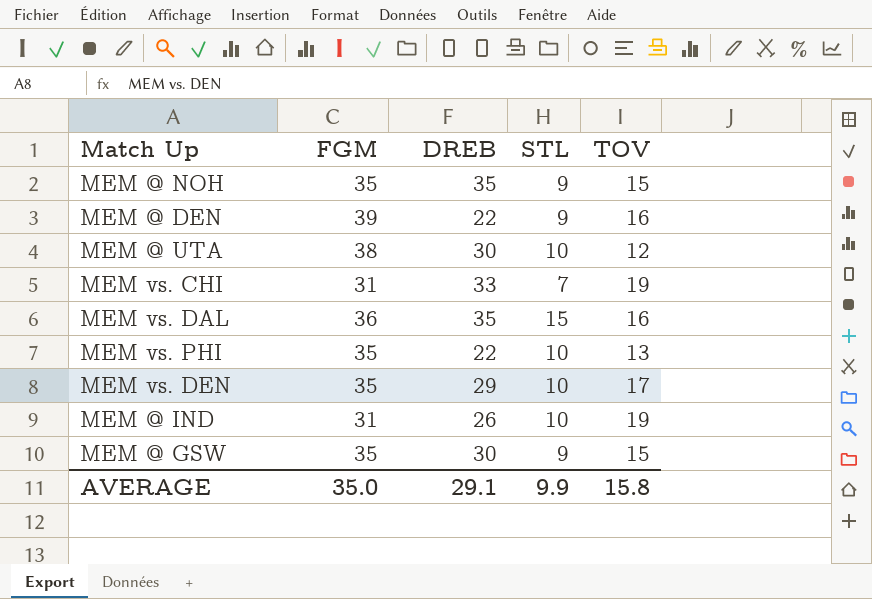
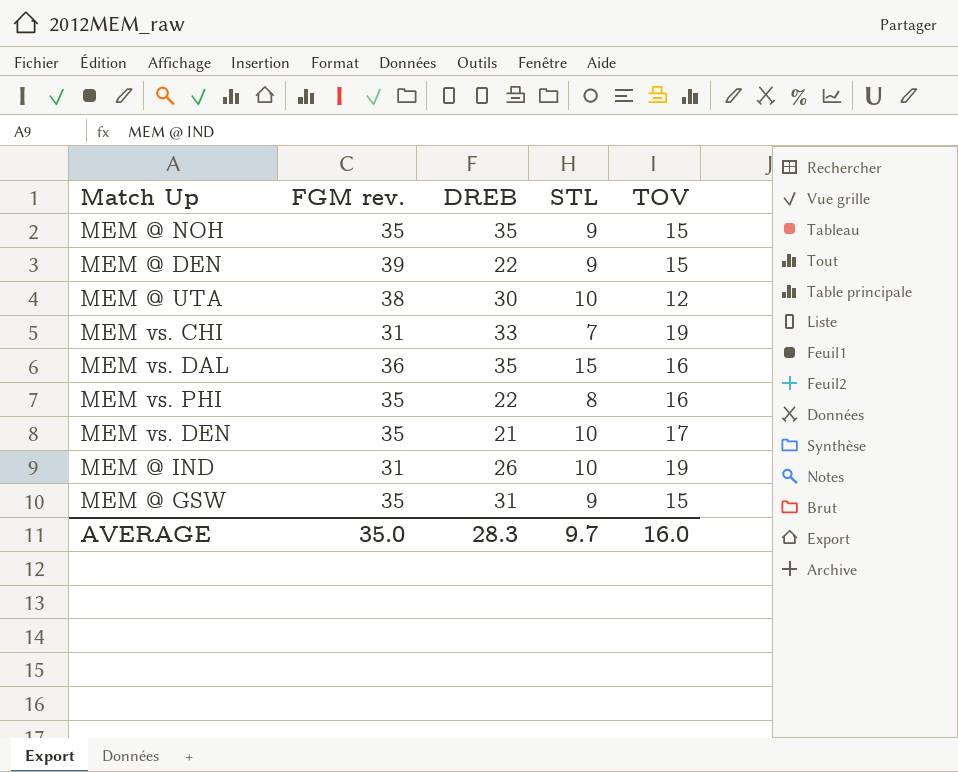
column name: FGM -> FGM rev.
MEM @ DEN | TOV: 16 -> 15
MEM vs. PHI | STL: 10 -> 8
MEM vs. PHI | TOV: 13 -> 16
MEM vs. DEN | DREB: 29 -> 21
MEM @ GSW | DREB: 30 -> 31
AVERAGE | DREB: 29.1 -> 28.3
AVERAGE | STL: 9.9 -> 9.7
AVERAGE | TOV: 15.8 -> 16.0

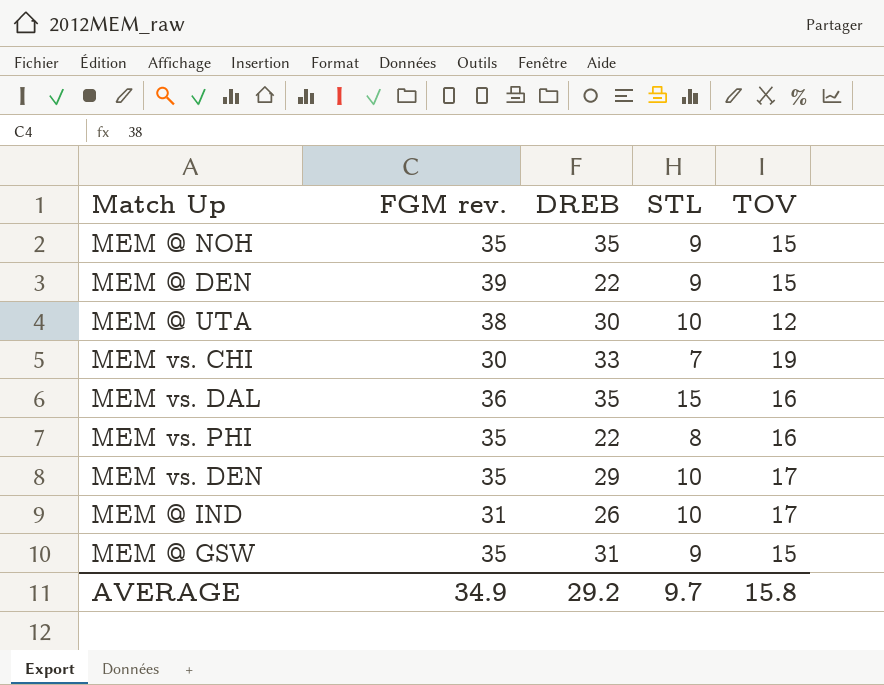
MEM vs. CHI | FGM rev.: 31 -> 30
MEM vs. DEN | DREB: 21 -> 29
MEM @ IND | TOV: 19 -> 17
AVERAGE | FGM rev.: 35.0 -> 34.9
AVERAGE | DREB: 28.3 -> 29.2
AVERAGE | TOV: 16.0 -> 15.8

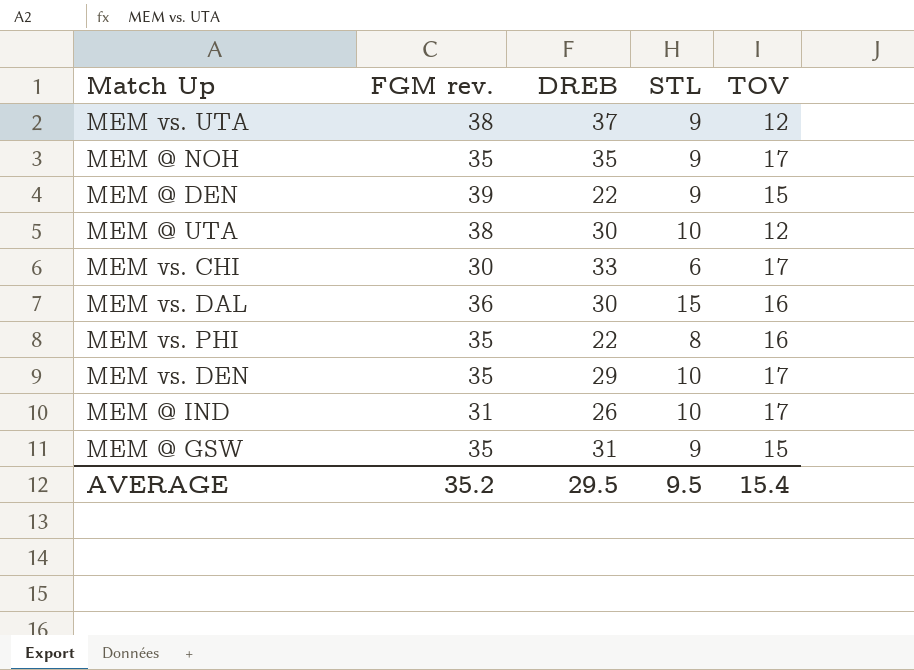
row MEM vs. UTA: none -> 38 | 37 | 9 | 12
MEM @ NOH | TOV: 15 -> 17
MEM vs. CHI | STL: 7 -> 6
MEM vs. CHI | TOV: 19 -> 17
MEM vs. DAL | DREB: 35 -> 30
AVERAGE | FGM rev.: 34.9 -> 35.2
AVERAGE | DREB: 29.2 -> 29.5
AVERAGE | STL: 9.7 -> 9.5
AVERAGE | TOV: 15.8 -> 15.4

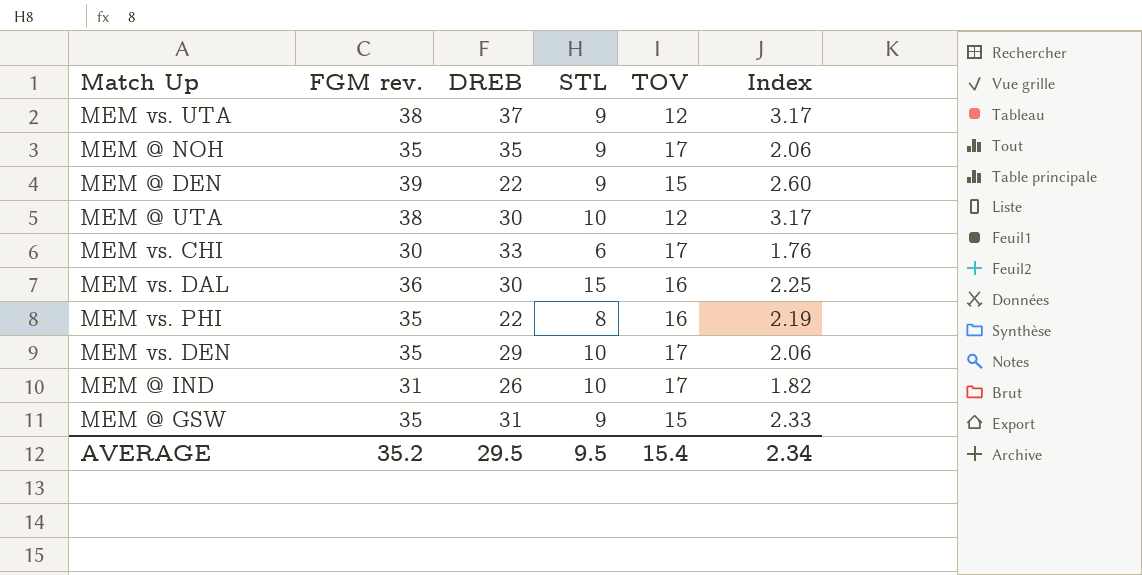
column Index | formula: none -> [FGM rev.] / [TOV]

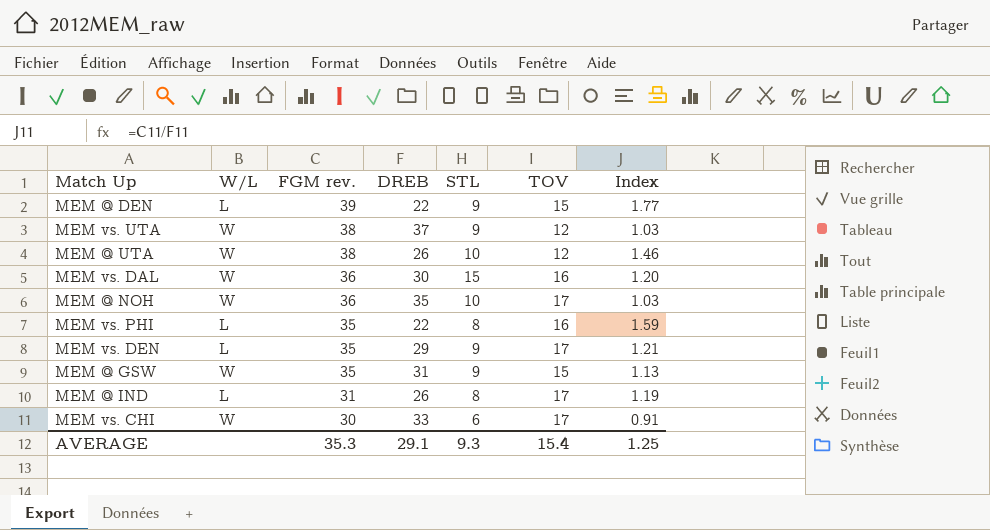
row order: none -> FGM rev. descending
column W/L | position: none -> 2
column Index | formula: [FGM rev.] / [TOV] -> [FGM rev.] / [DREB]
MEM @ UTA | DREB: 30 -> 26
MEM @ NOH | FGM rev.: 35 -> 36
MEM @ NOH | STL: 9 -> 10
MEM vs. DEN | STL: 10 -> 9
MEM @ IND | STL: 10 -> 8
AVERAGE | FGM rev.: 35.2 -> 35.3
AVERAGE | DREB: 29.5 -> 29.1
AVERAGE | STL: 9.5 -> 9.3
AVERAGE | Index: 2.34 -> 1.25

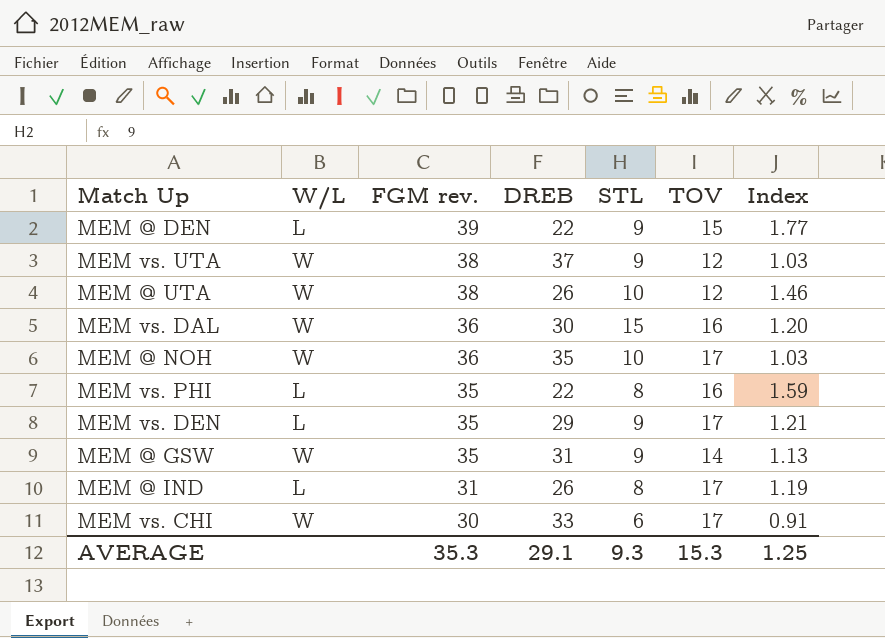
MEM @ GSW | TOV: 15 -> 14
AVERAGE | TOV: 15.4 -> 15.3

